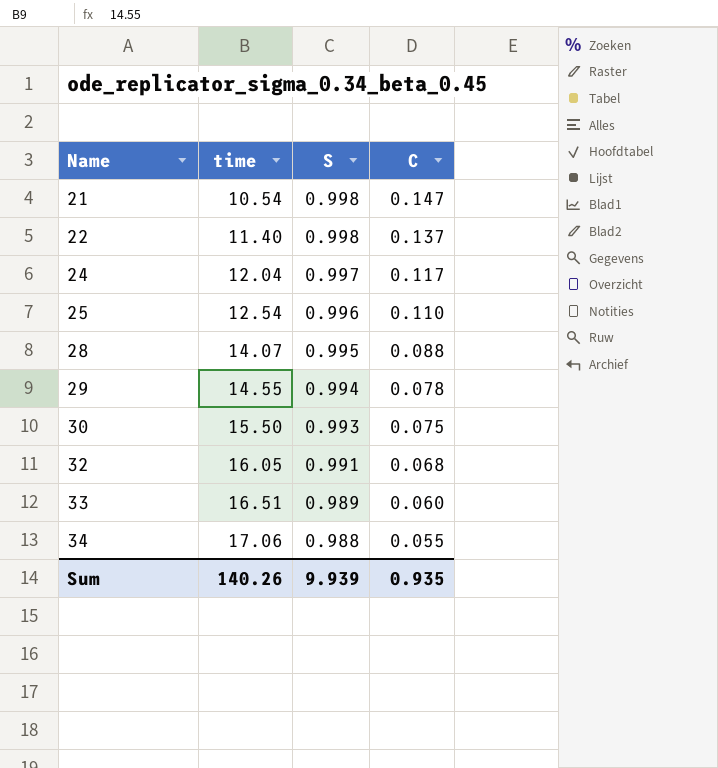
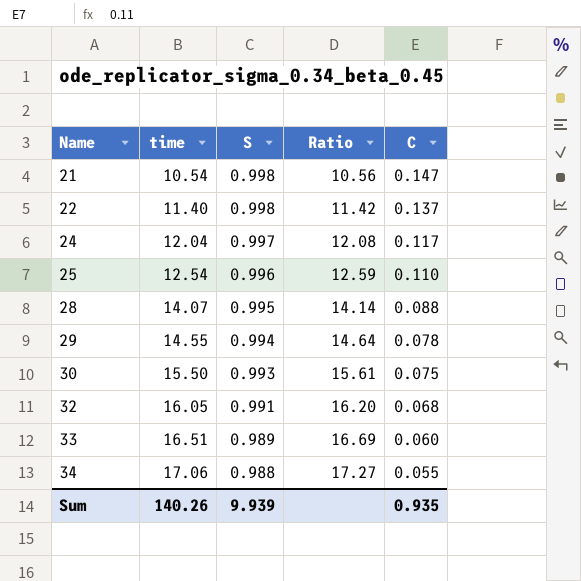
column Ratio | formula: none -> [time] / [S]

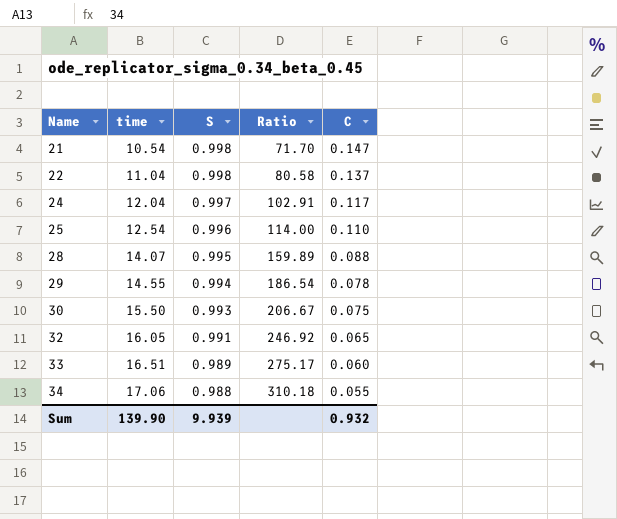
column Ratio | formula: [time] / [S] -> [time] / [C]
22 | time: 11.40 -> 11.04
32 | C: 0.068 -> 0.065
Sum | time: 140.26 -> 139.90
Sum | C: 0.935 -> 0.932

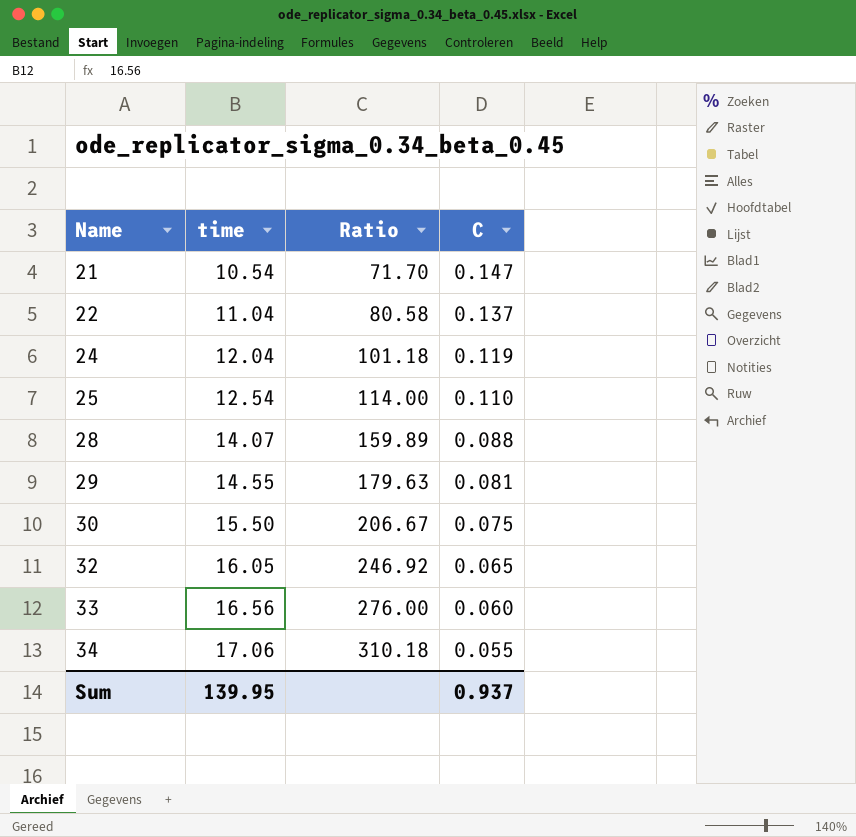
column S | position: 3 -> none
24 | Ratio: 102.91 -> 101.18
24 | C: 0.117 -> 0.119
29 | Ratio: 186.54 -> 179.63
29 | C: 0.078 -> 0.081
33 | time: 16.51 -> 16.56
33 | Ratio: 275.17 -> 276.00
Sum | time: 139.90 -> 139.95
Sum | C: 0.932 -> 0.937

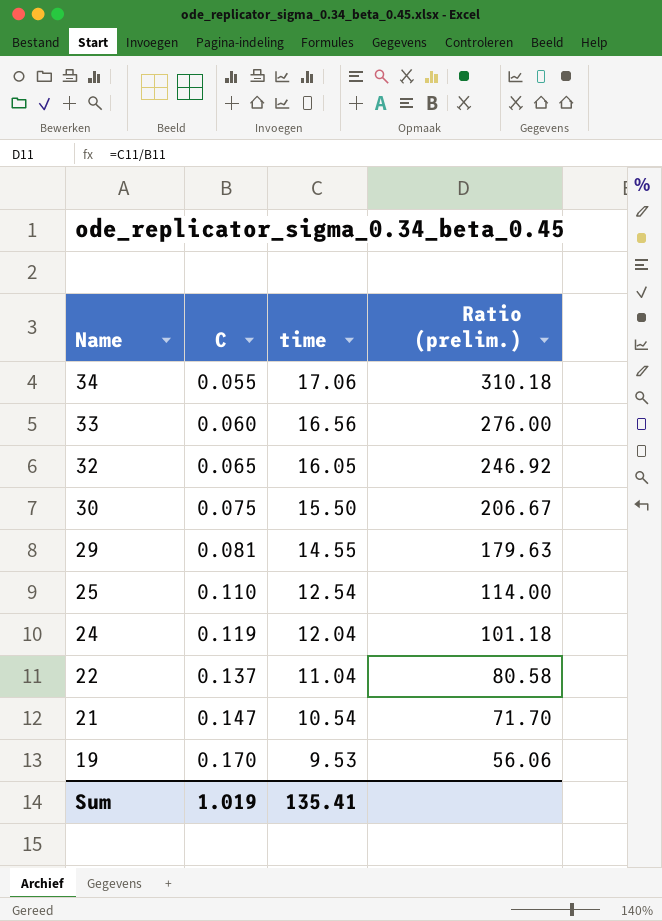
row order: Name ascending -> Name descending
column C | position: 4 -> 2
column name: Ratio -> Ratio (prelim.)
row 28: 14.07 | 159.89 | 0.088 -> none
row 19: none -> 0.170 | 9.53 | 56.06
Sum | C: 0.937 -> 1.019
Sum | time: 139.95 -> 135.41

